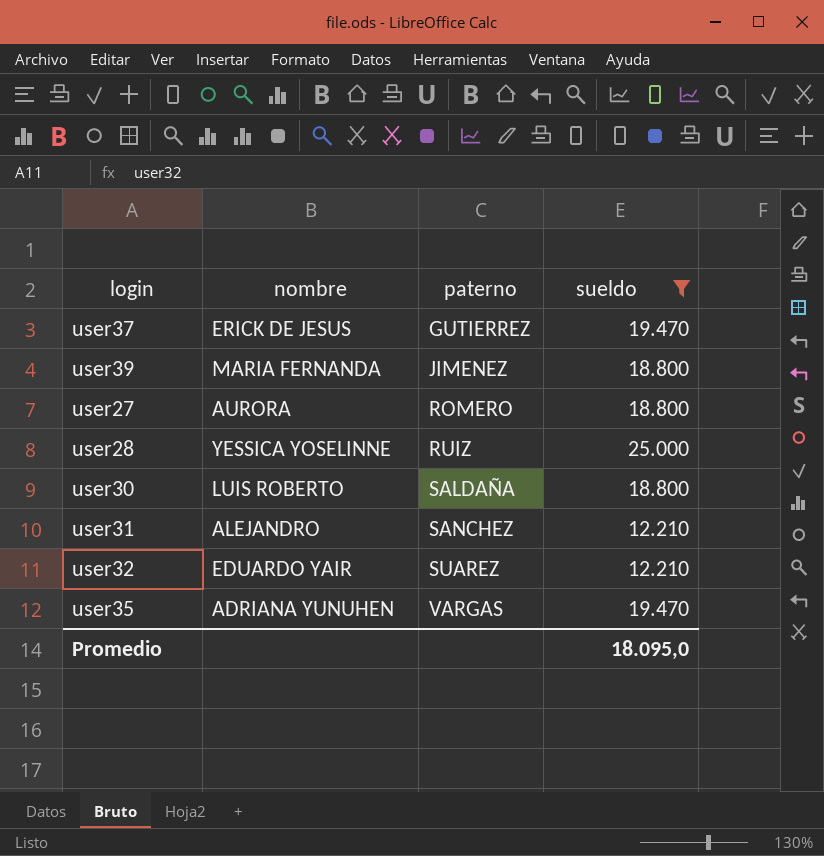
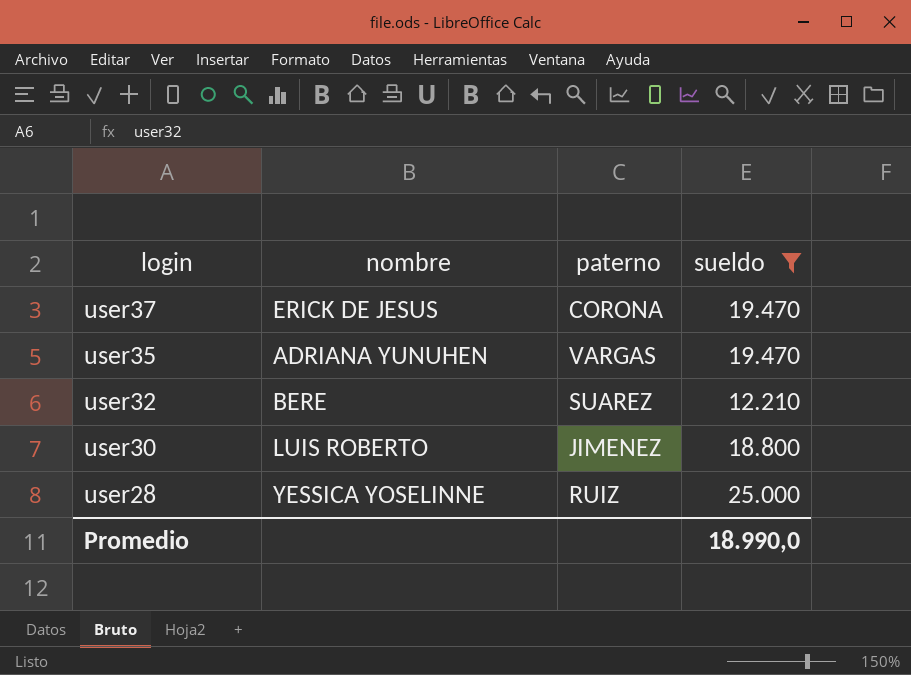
row order: paterno ascending -> login descending
row user39: MARIA FERNANDA | JIMENEZ | 18.800 -> none
row user27: AURORA | ROMERO | 18.800 -> none
row user31: ALEJANDRO | SANCHEZ | 12.210 -> none
user37 | paterno: GUTIERREZ -> CORONA
user32 | nombre: EDUARDO YAIR -> BERE
user30 | paterno: SALDAÑA -> JIMENEZ
Promedio | sueldo: 18.095,0 -> 18.990,0

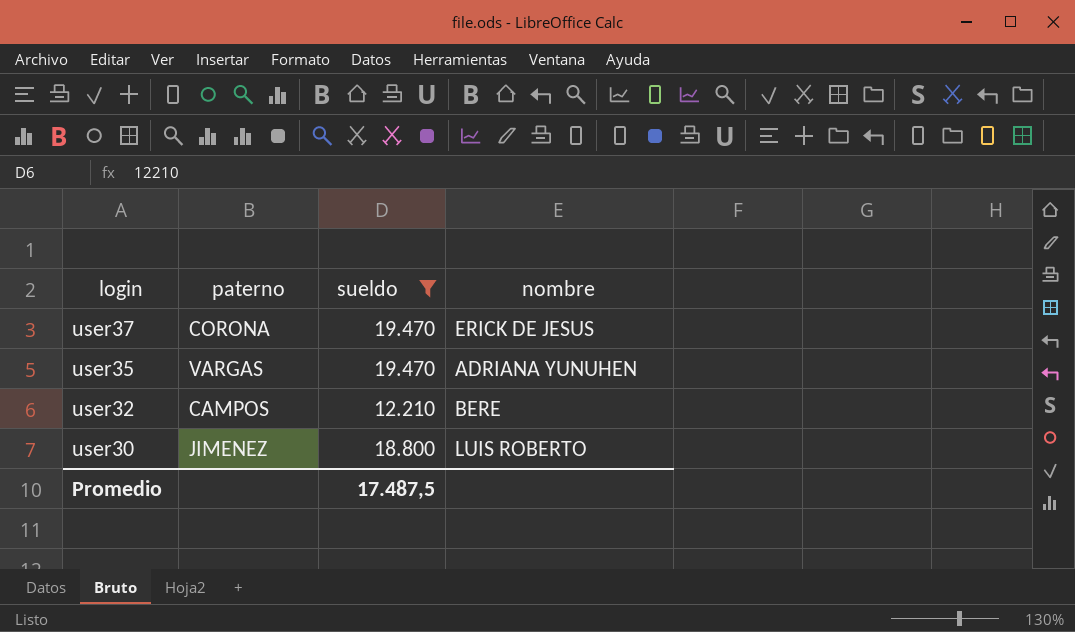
column nombre | position: 2 -> 4
row user28: YESSICA YOSELINNE | RUIZ | 25.000 -> none
user32 | paterno: SUAREZ -> CAMPOS
Promedio | sueldo: 18.990,0 -> 17.487,5

